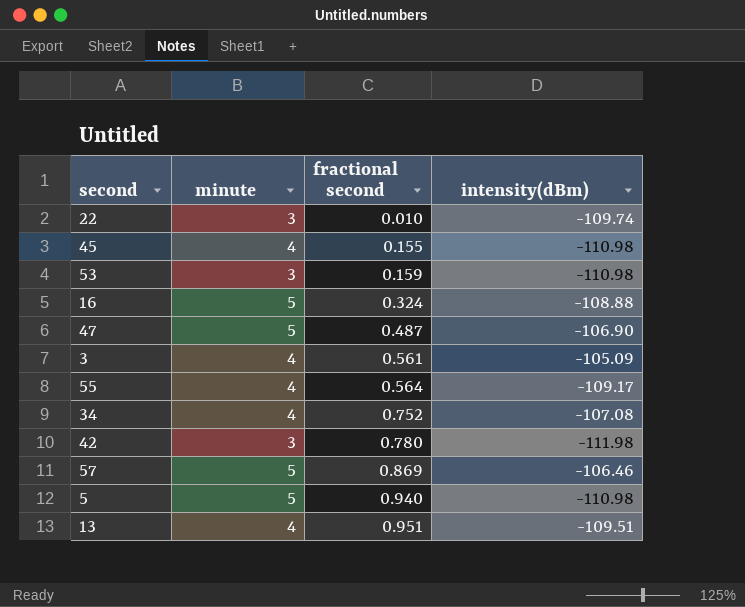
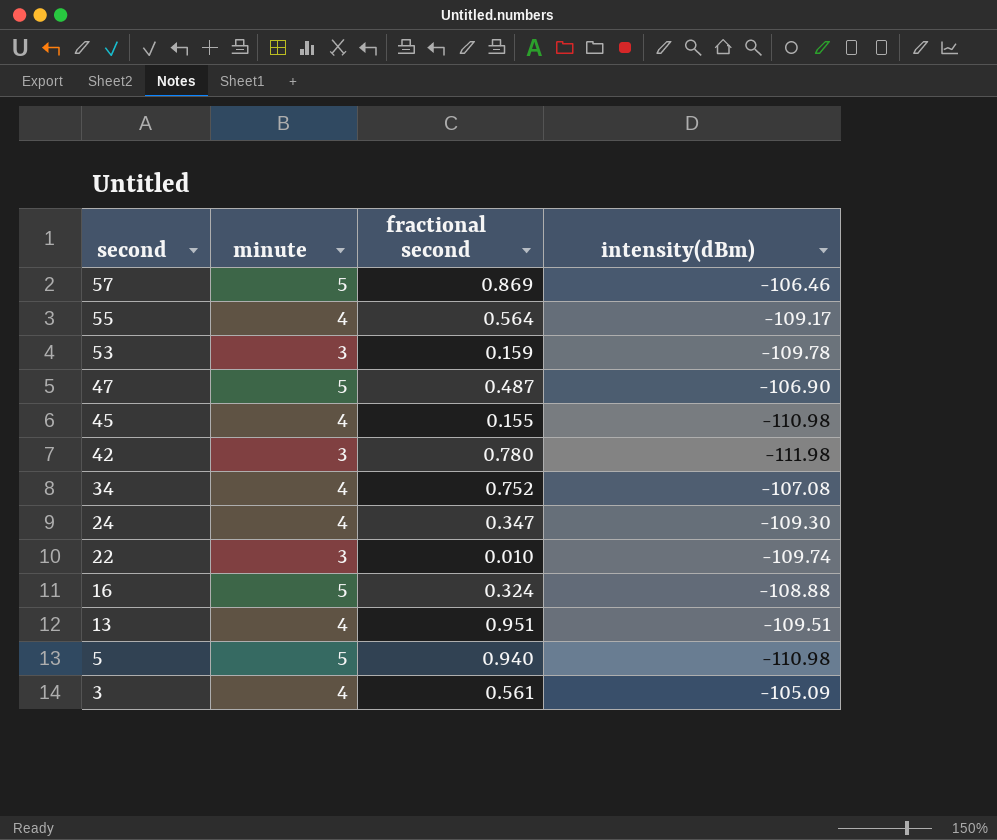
row order: fractional second ascending -> second descending
53 | intensity(dBm): -110.98 -> -109.78
row 24: none -> 4 | 0.347 | -109.30

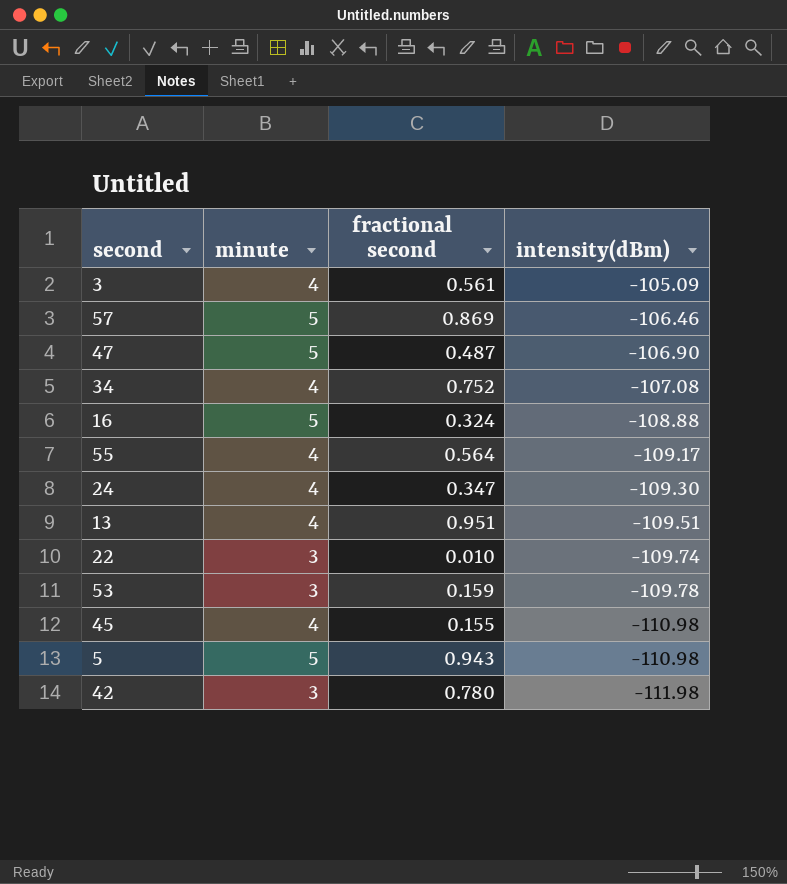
row order: second descending -> intensity(dBm) descending
5 | fractional second: 0.940 -> 0.943

